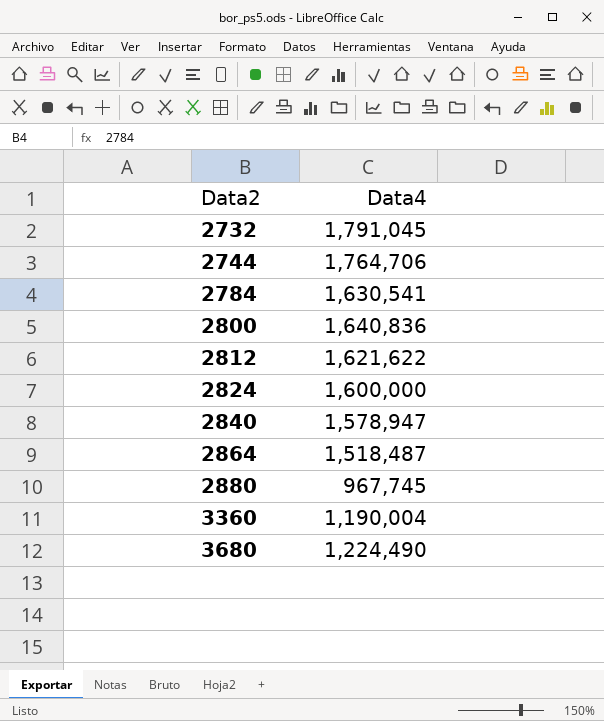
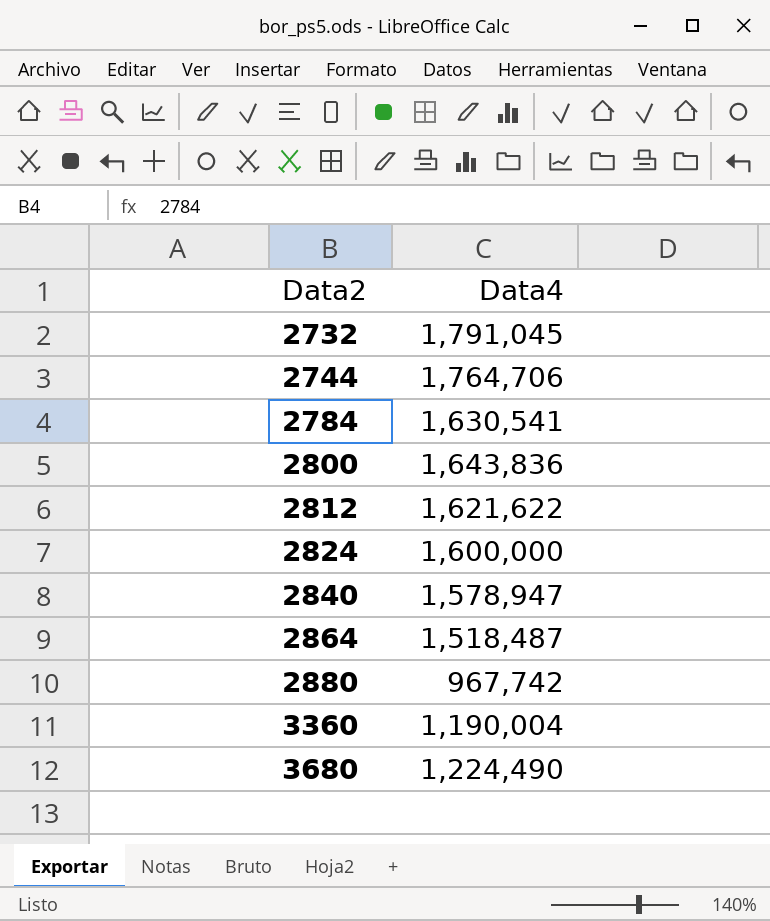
2800 | Data4: 1,640,836 -> 1,643,836
2880 | Data4: 967,745 -> 967,742

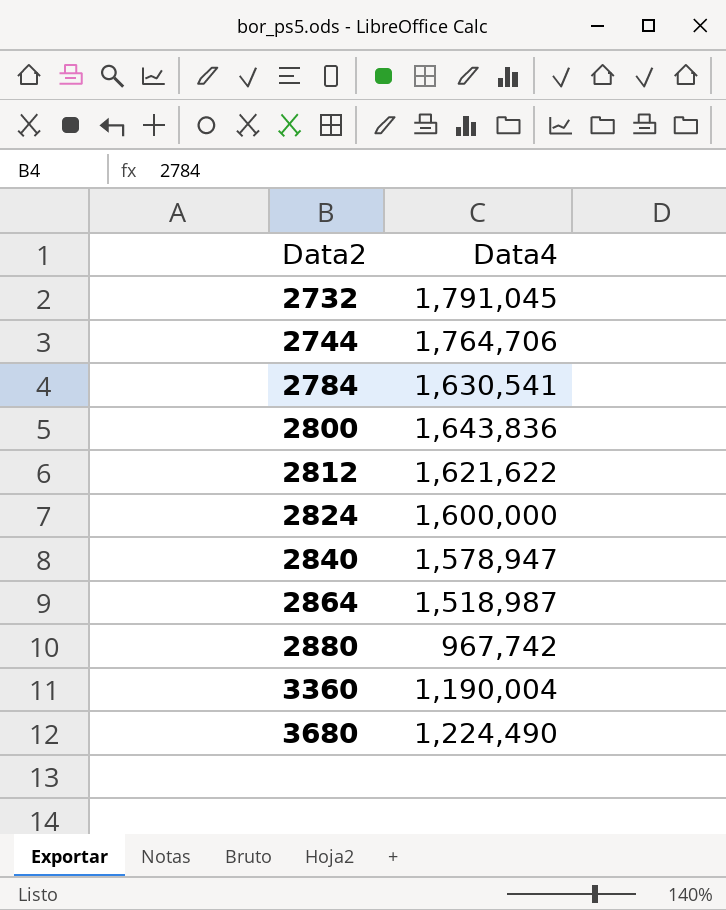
2864 | Data4: 1,518,487 -> 1,518,987

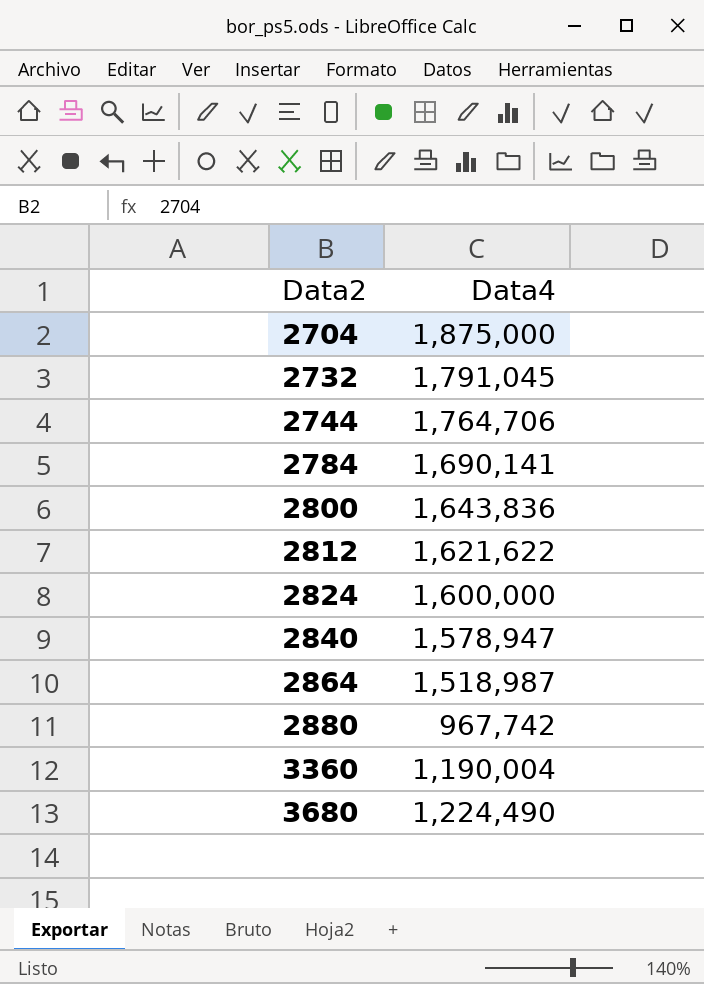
row 2704: none -> 1,875,000
2784 | Data4: 1,630,541 -> 1,690,141

